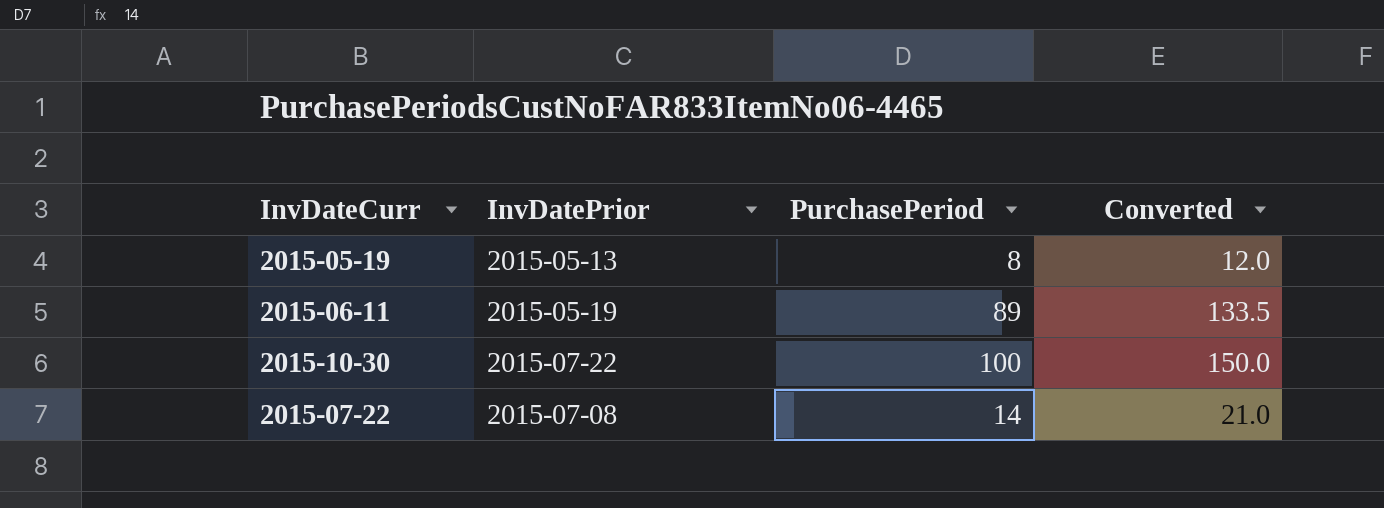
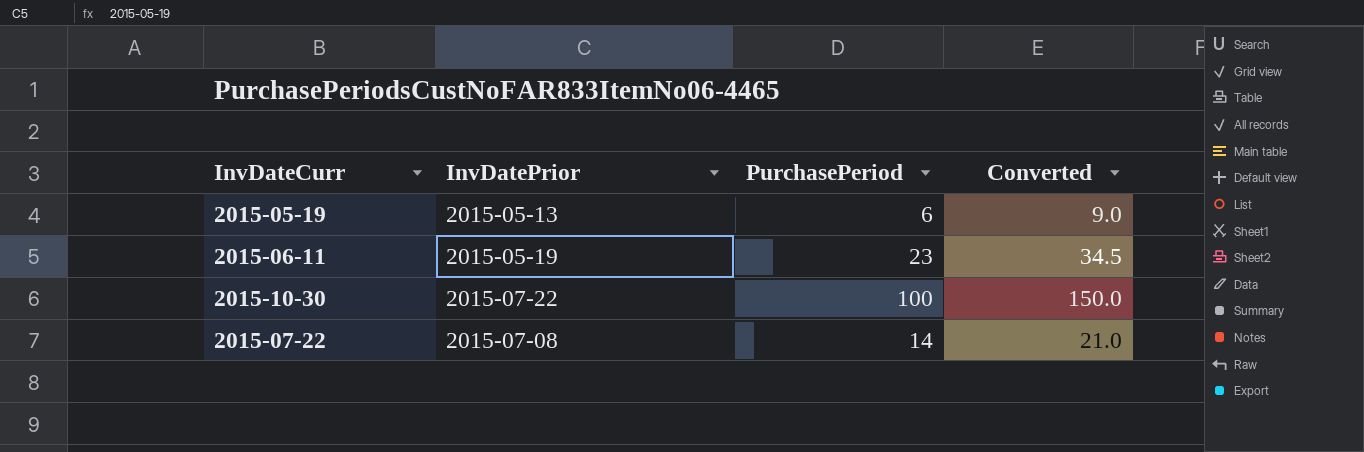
2015-05-19 | PurchasePeriod: 8 -> 6
2015-05-19 | Converted: 12.0 -> 9.0
2015-06-11 | PurchasePeriod: 89 -> 23
2015-06-11 | Converted: 133.5 -> 34.5

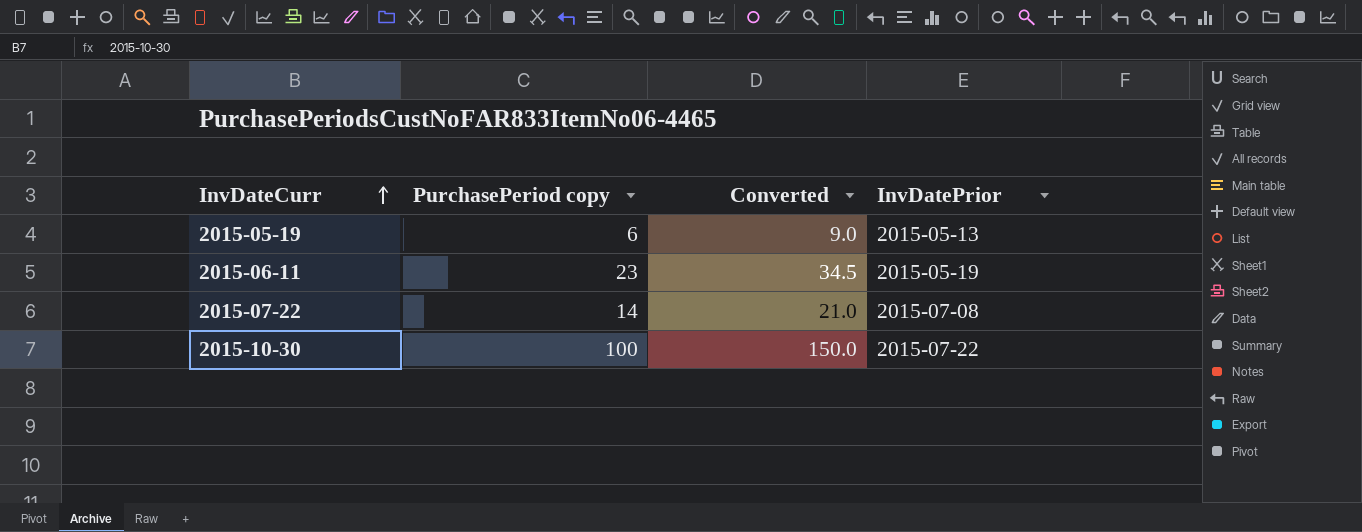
row order: none -> InvDateCurr ascending
column name: PurchasePeriod -> PurchasePeriod copy
column InvDatePrior | position: 2 -> 4

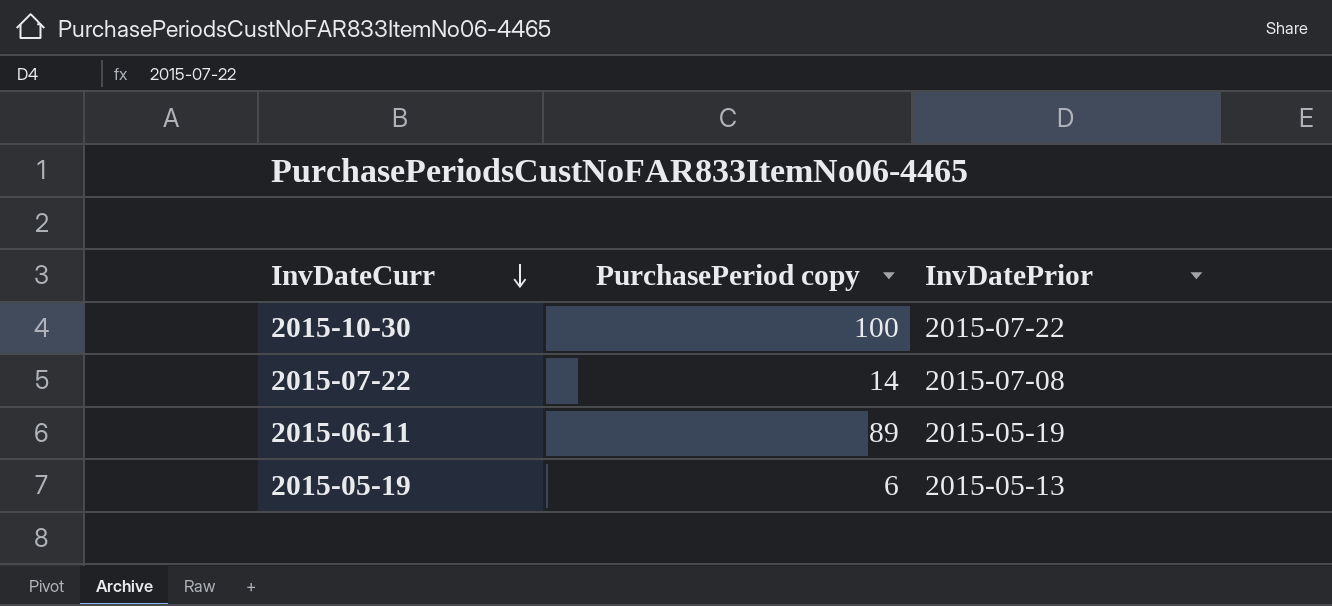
row order: InvDateCurr ascending -> InvDateCurr descending
column Converted | formula: [PurchasePeriod copy] * 1.5 -> none
2015-06-11 | PurchasePeriod copy: 23 -> 89

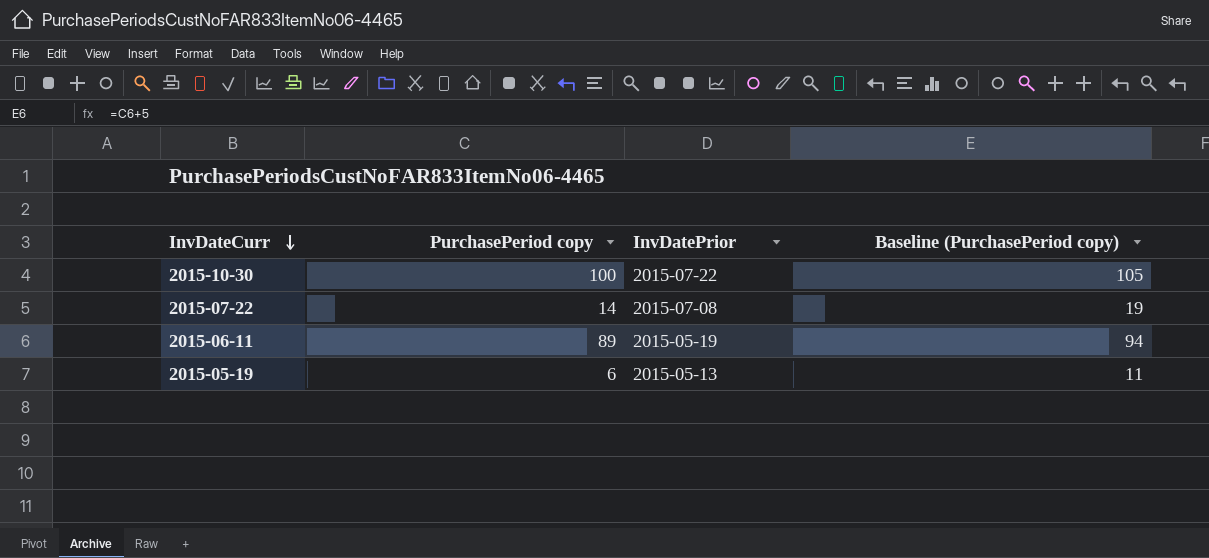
column Baseline (PurchasePeriod copy) | formula: none -> [PurchasePeriod copy] + 5

